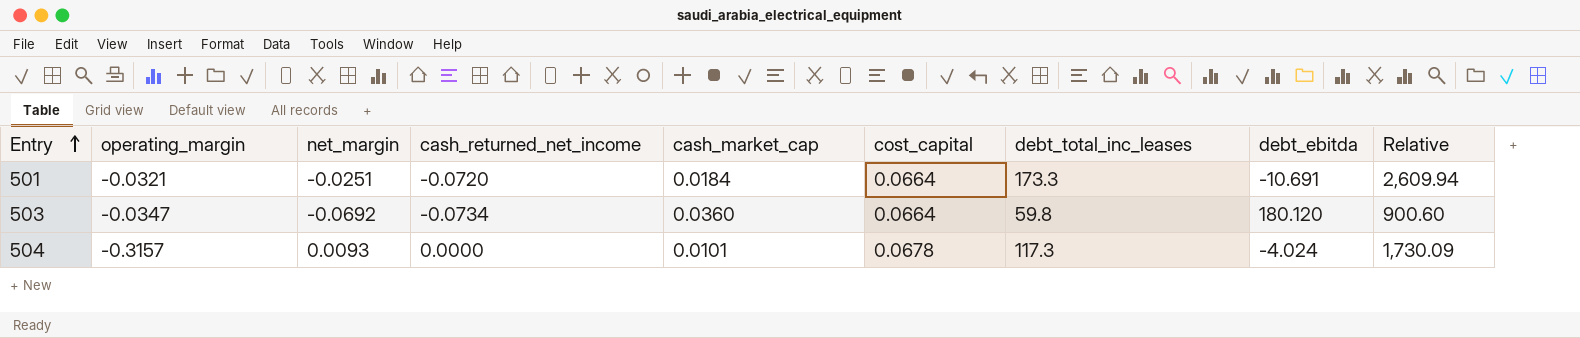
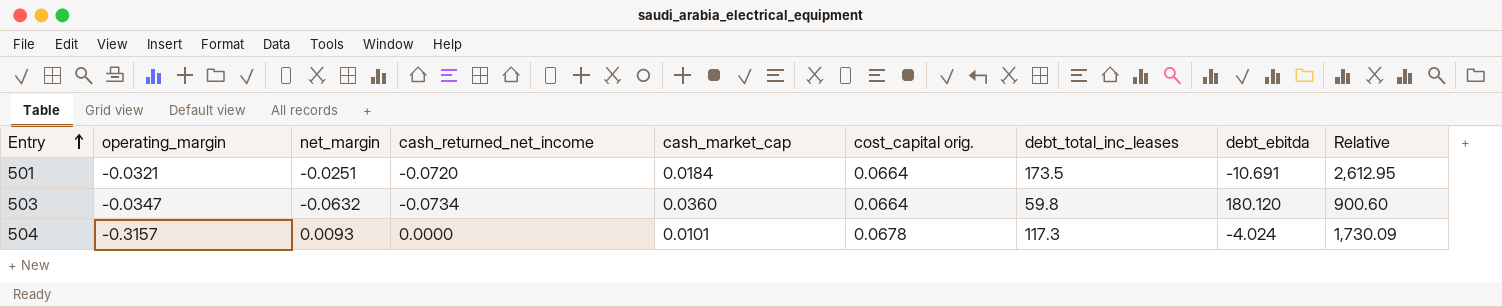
column name: cost_capital -> cost_capital orig.
501 | debt_total_inc_leases: 173.3 -> 173.5
501 | Relative: 2,609.94 -> 2,612.95
503 | net_margin: -0.0692 -> -0.0632

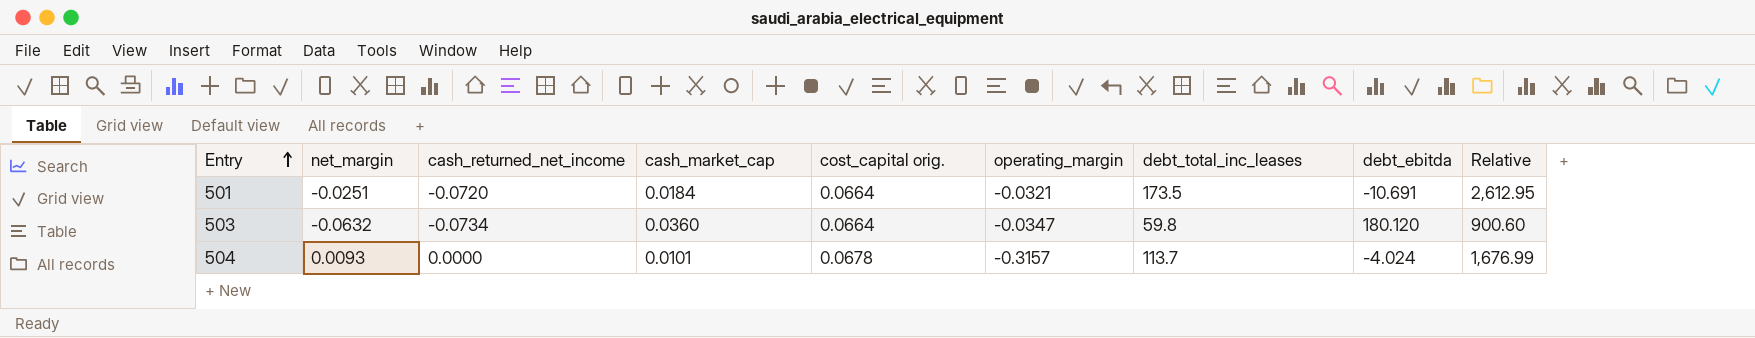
column operating_margin | position: 2 -> 6
504 | debt_total_inc_leases: 117.3 -> 113.7
504 | Relative: 1,730.09 -> 1,676.99

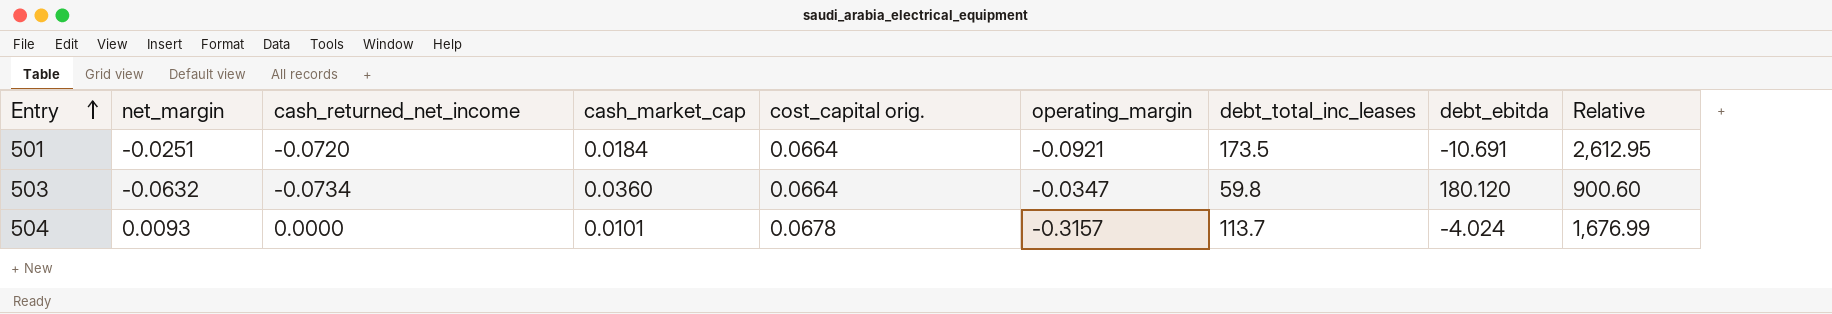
501 | operating_margin: -0.0321 -> -0.0921

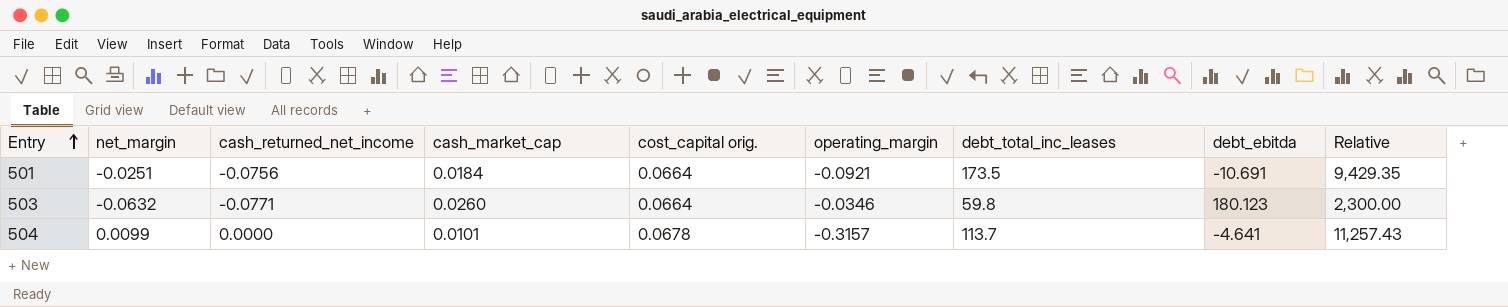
column Relative | formula: [debt_total_inc_leases] / [cost_capital orig.] -> [debt_total_inc_leases] / [cash_market_cap]
501 | cash_returned_net_income: -0.0720 -> -0.0756
503 | cash_returned_net_income: -0.0734 -> -0.0771
503 | cash_market_cap: 0.0360 -> 0.0260
503 | operating_margin: -0.0347 -> -0.0346
503 | debt_ebitda: 180.120 -> 180.123
504 | net_margin: 0.0093 -> 0.0099
504 | debt_ebitda: -4.024 -> -4.641

